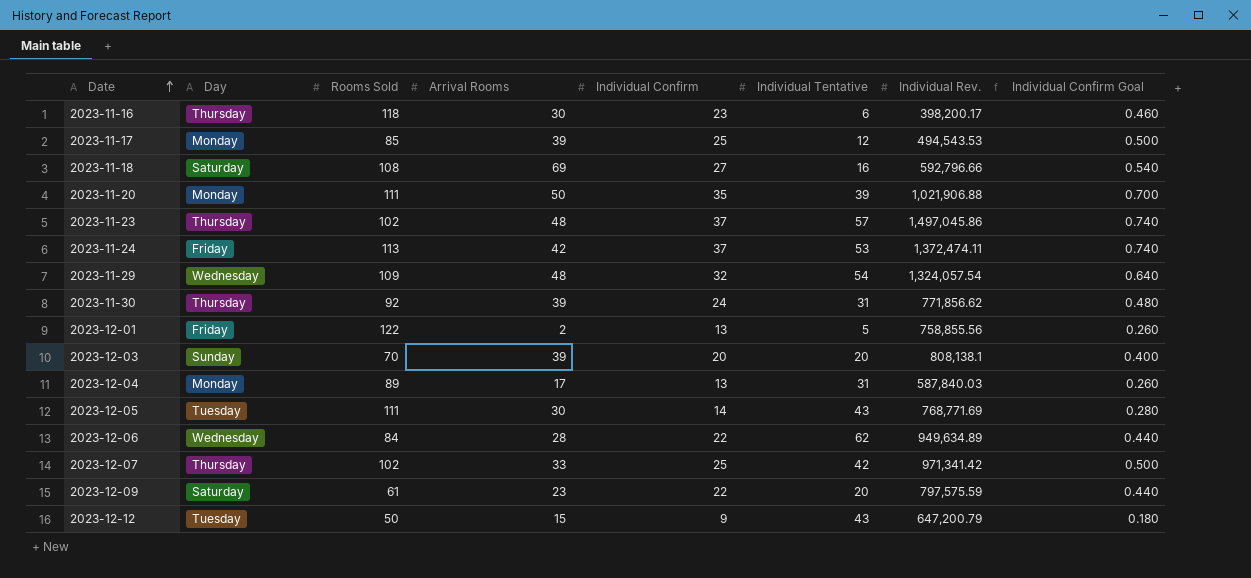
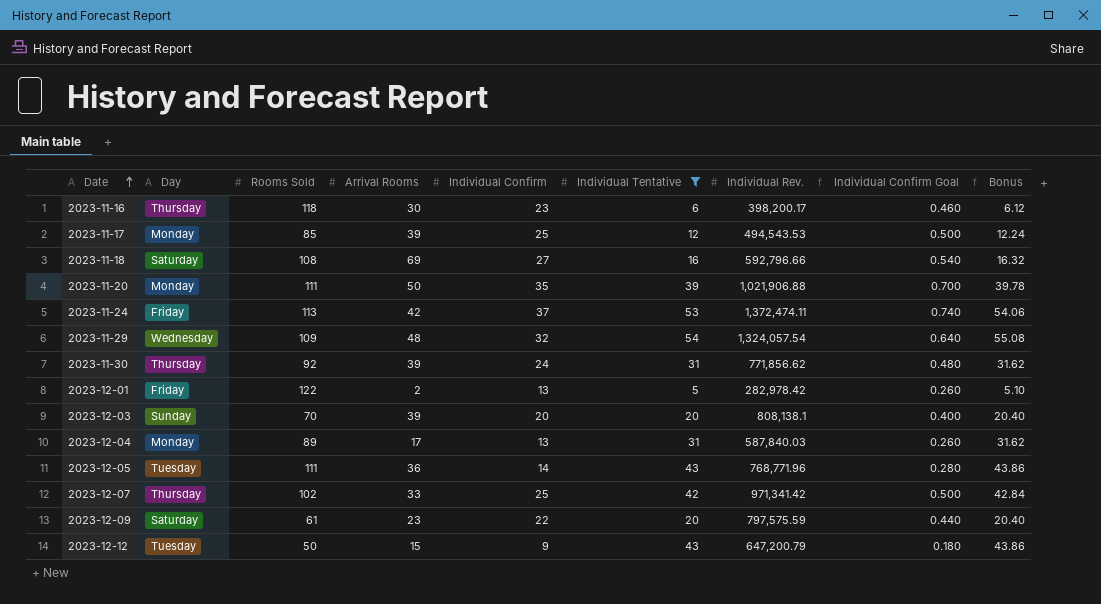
filter: none -> Individual Tentative <= 54
column Bonus | formula: none -> [Individual Tentative] * 1.02
2023-12-01 | Individual Rev.: 758,855.56 -> 282,978.42
2023-12-05 | Arrival Rooms: 30 -> 36
2023-12-05 | Individual Rev.: 768,771.69 -> 768,771.96

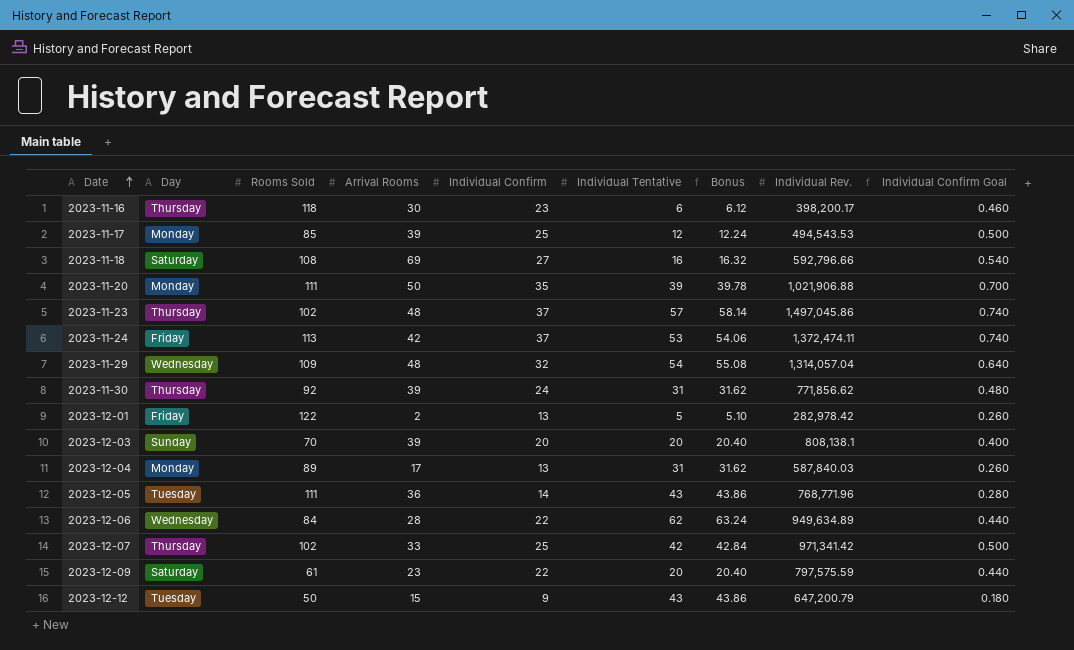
filter: Individual Tentative <= 54 -> none
column Bonus | position: 9 -> 7
2023-11-29 | Individual Rev.: 1,324,057.54 -> 1,314,057.04

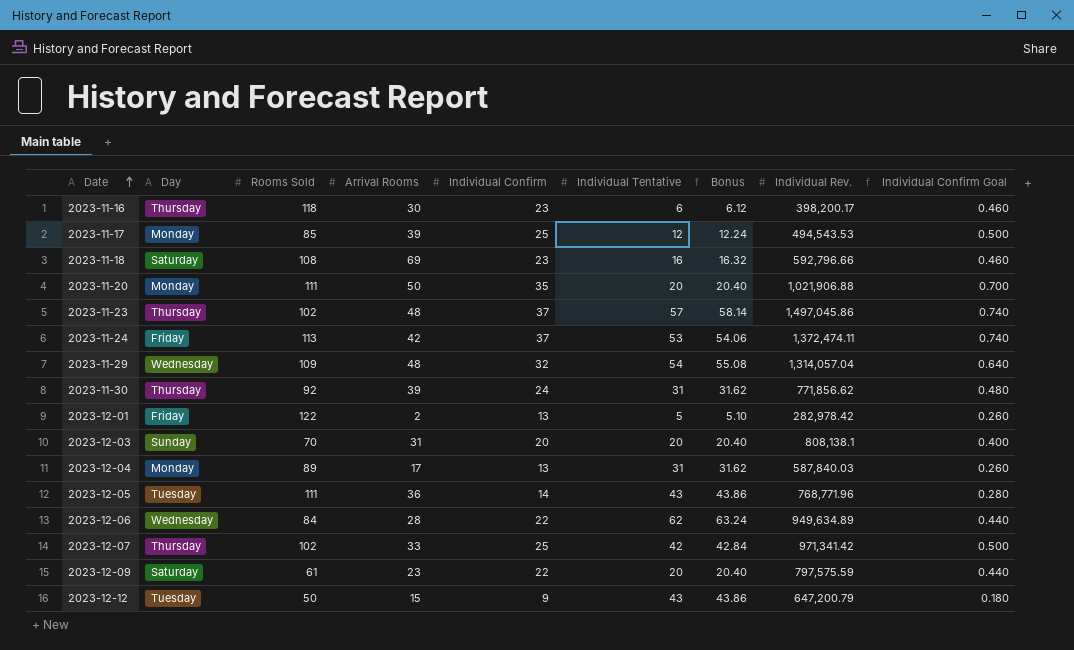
2023-11-18 | Individual Confirm: 27 -> 23
2023-11-18 | Individual Confirm Goal: 0.540 -> 0.460
2023-11-20 | Individual Tentative: 39 -> 20
2023-11-20 | Bonus: 39.78 -> 20.40
2023-12-03 | Arrival Rooms: 39 -> 31

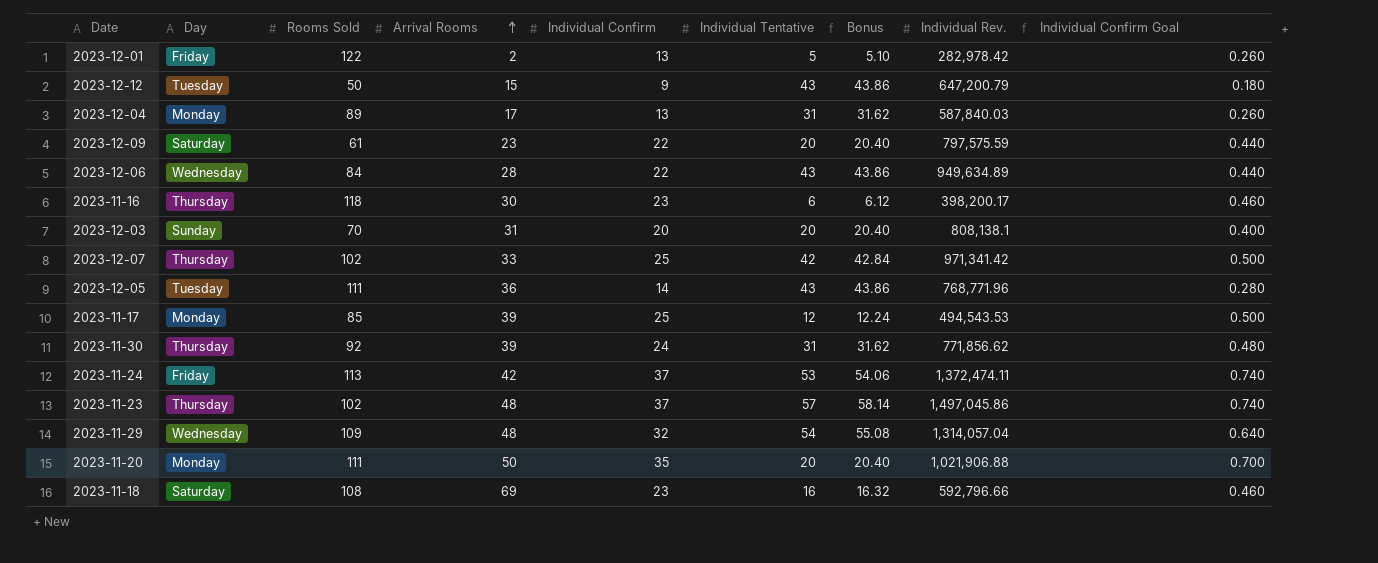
row order: Date ascending -> Arrival Rooms ascending
2023-12-06 | Individual Tentative: 62 -> 43
2023-12-06 | Bonus: 63.24 -> 43.86

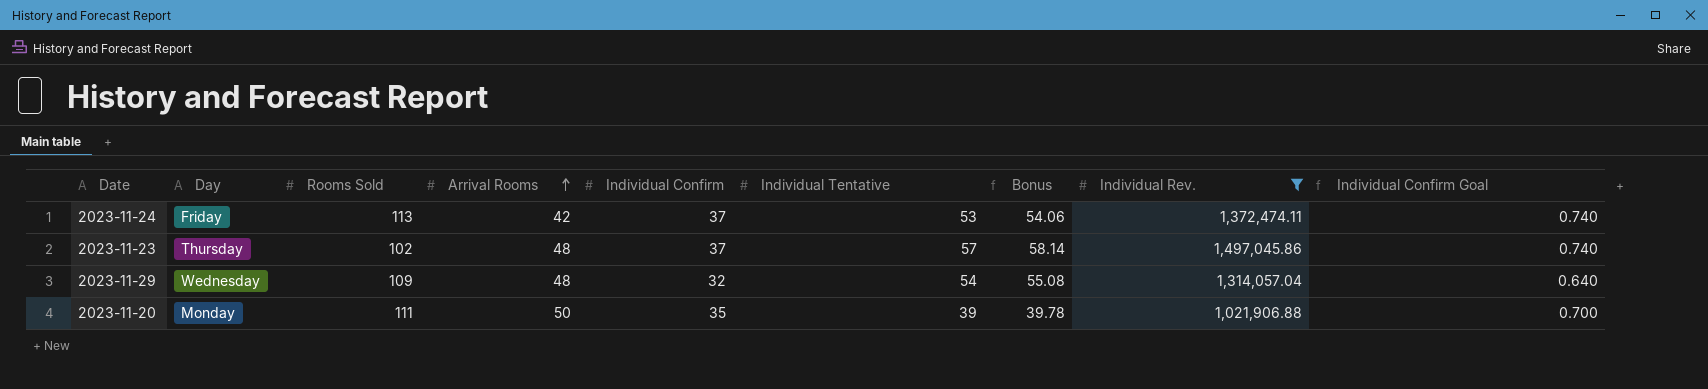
filter: none -> Individual Rev. >= 1,021,906.88
2023-11-20 | Individual Tentative: 20 -> 39
2023-11-20 | Bonus: 20.40 -> 39.78

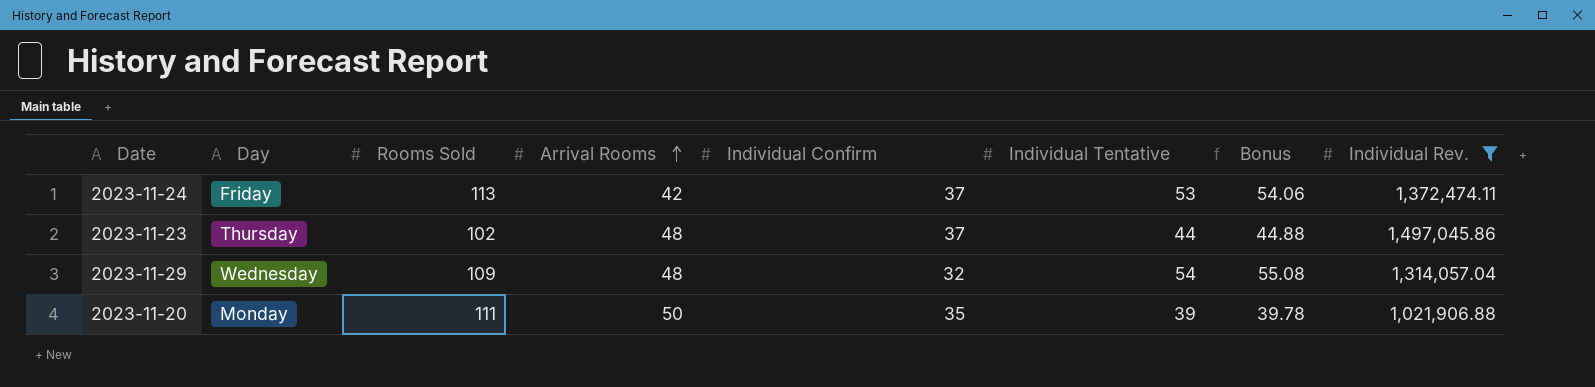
column Individual Confirm Goal | formula: [Individual Confirm] * 0.02 -> none
2023-11-23 | Individual Tentative: 57 -> 44
2023-11-23 | Bonus: 58.14 -> 44.88

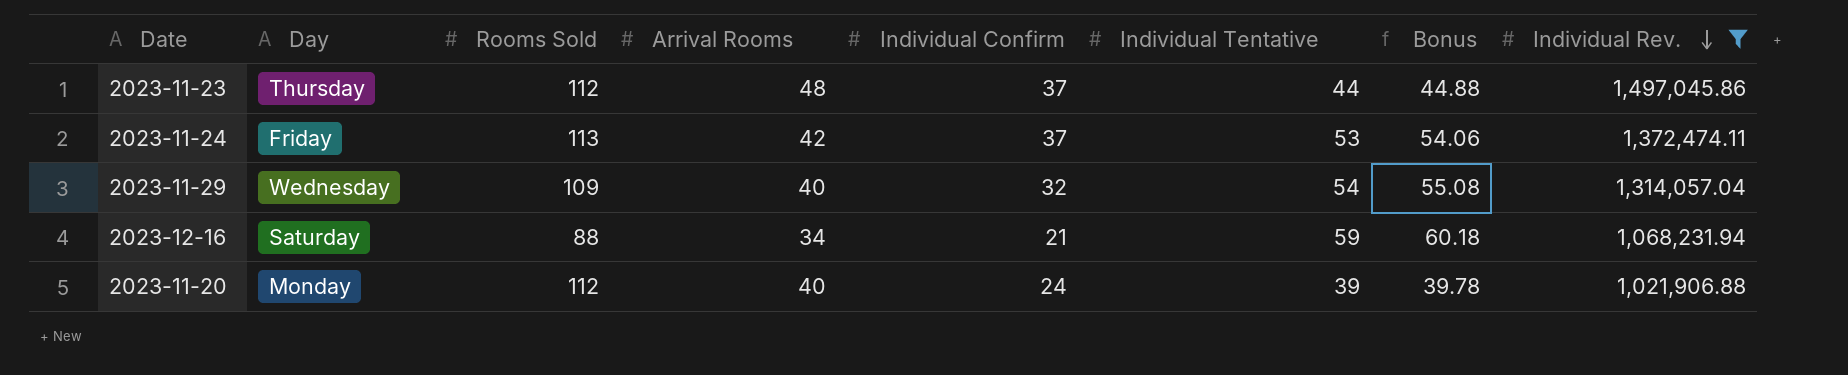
row order: Arrival Rooms ascending -> Individual Rev. descending
2023-11-23 | Rooms Sold: 102 -> 112
2023-11-29 | Arrival Rooms: 48 -> 40
row 2023-12-16: none -> Saturday | 88 | 34 | 21 | 59 | 60.18 | 1,068,231.94
2023-11-20 | Rooms Sold: 111 -> 112
2023-11-20 | Arrival Rooms: 50 -> 40
2023-11-20 | Individual Confirm: 35 -> 24

